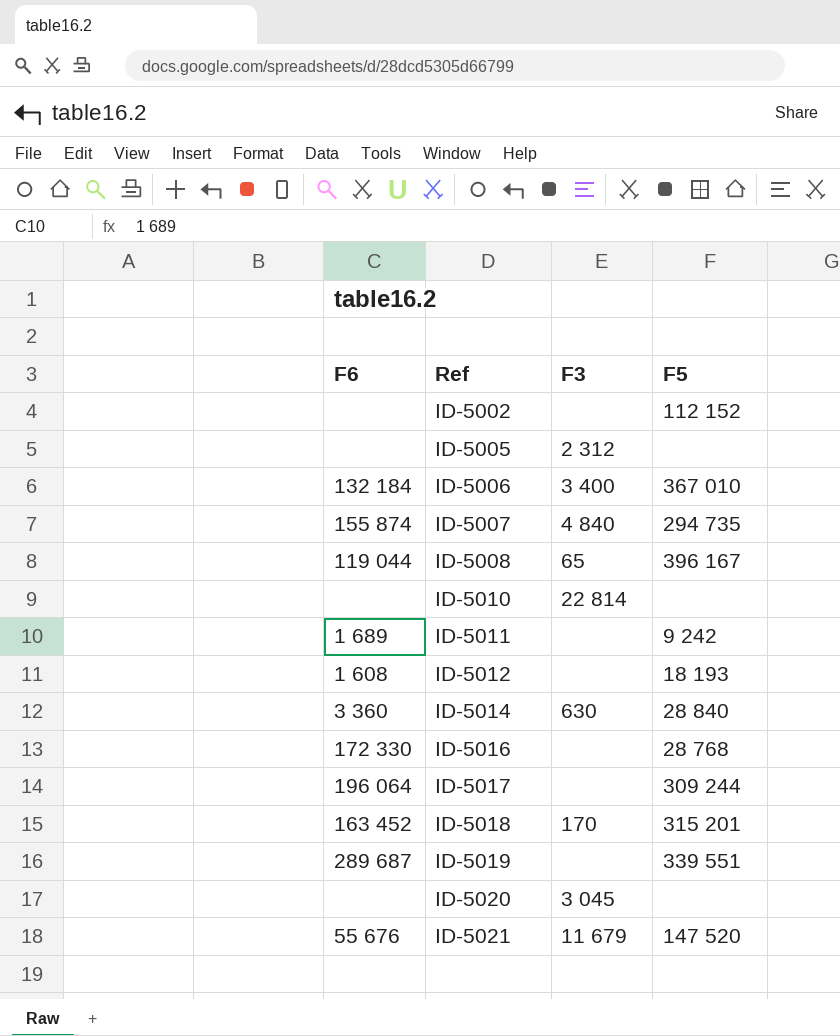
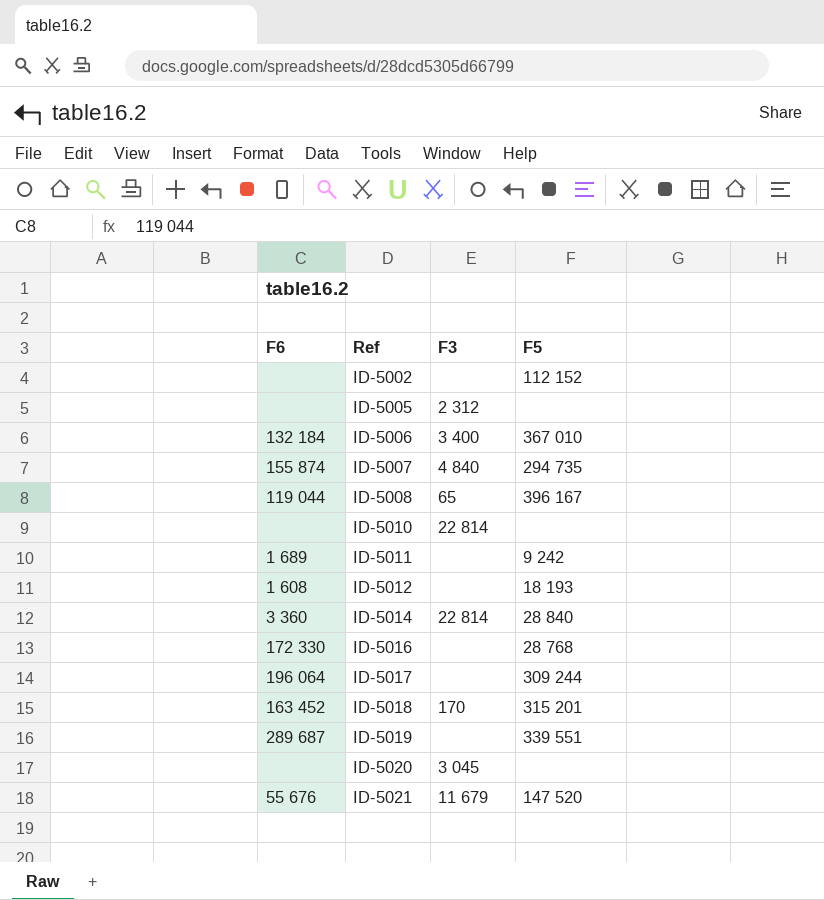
ID-5014 | F3: 630 -> 22 814

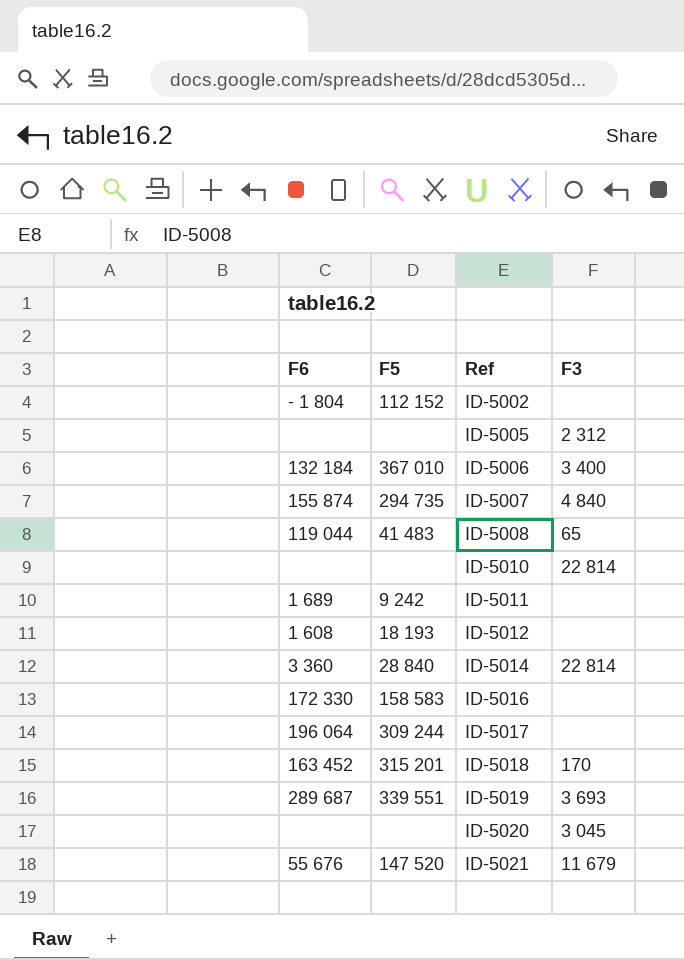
column F5 | position: 4 -> 2
ID-5002 | F6: none -> - 1 804
ID-5008 | F5: 396 167 -> 41 483
ID-5016 | F5: 28 768 -> 158 583
ID-5019 | F3: none -> 3 693

